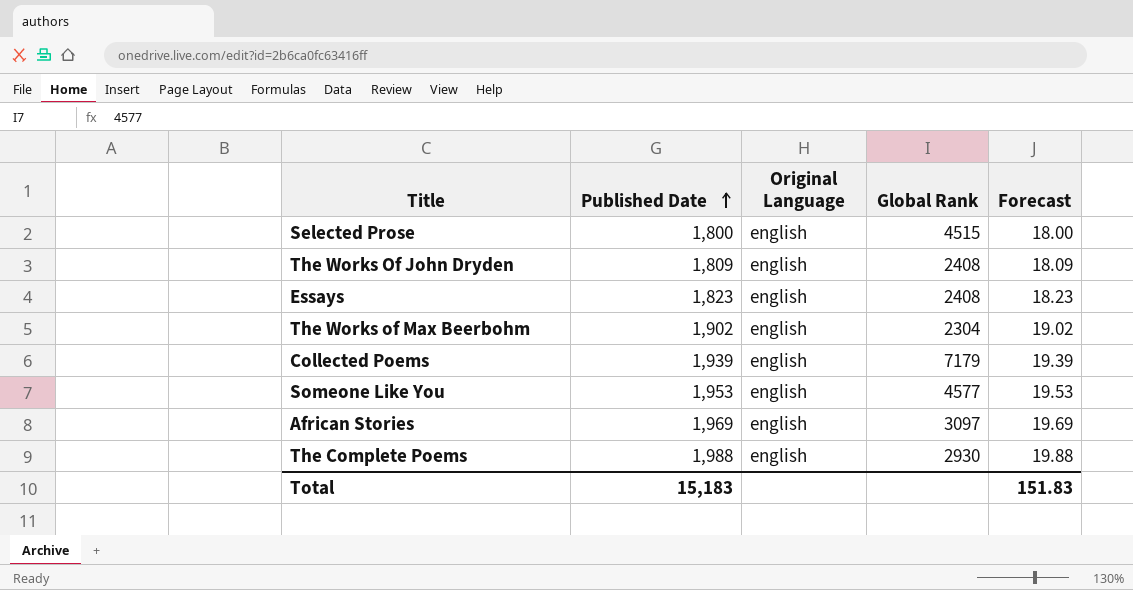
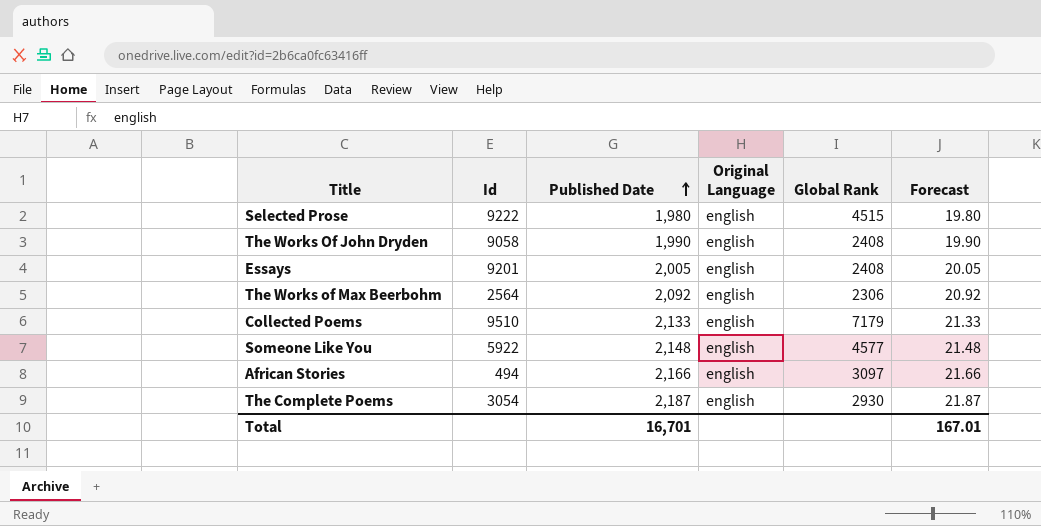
column Id | position: none -> 2
Selected Prose | Published Date: 1,800 -> 1,980
Selected Prose | Forecast: 18.00 -> 19.80
The Works Of John Dryden | Published Date: 1,809 -> 1,990
The Works Of John Dryden | Forecast: 18.09 -> 19.90
Essays | Published Date: 1,823 -> 2,005
Essays | Forecast: 18.23 -> 20.05
The Works of Max Beerbohm | Published Date: 1,902 -> 2,092
The Works of Max Beerbohm | Global Rank: 2304 -> 2306
The Works of Max Beerbohm | Forecast: 19.02 -> 20.92
Collected Poems | Published Date: 1,939 -> 2,133
Collected Poems | Forecast: 19.39 -> 21.33
Someone Like You | Published Date: 1,953 -> 2,148
Someone Like You | Forecast: 19.53 -> 21.48
African Stories | Published Date: 1,969 -> 2,166
African Stories | Forecast: 19.69 -> 21.66
The Complete Poems | Published Date: 1,988 -> 2,187
The Complete Poems | Forecast: 19.88 -> 21.87
Total | Published Date: 15,183 -> 16,701
Total | Forecast: 151.83 -> 167.01

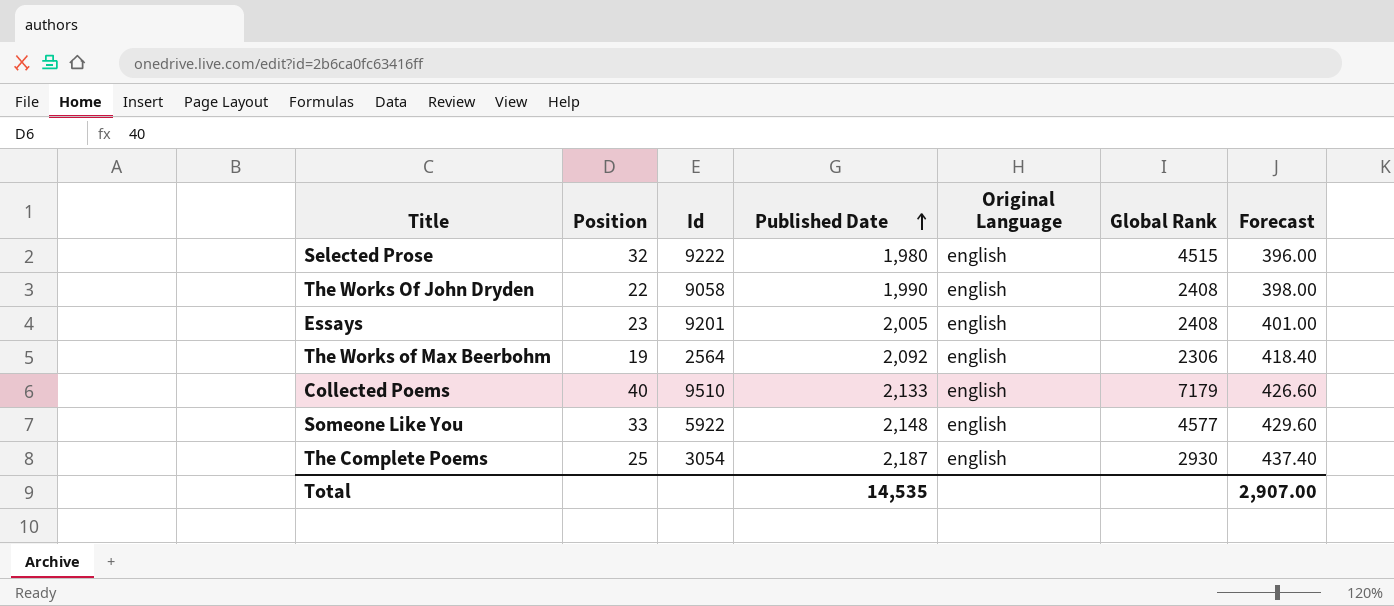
column Position | position: none -> 2
column Forecast | formula: [Published Date] * 0.01 -> [Published Date] * 0.2
row African Stories: 494 | 2,166 | english | 3097 | 21.66 -> none
Total | Published Date: 16,701 -> 14,535
Total | Forecast: 167.01 -> 2,907.00

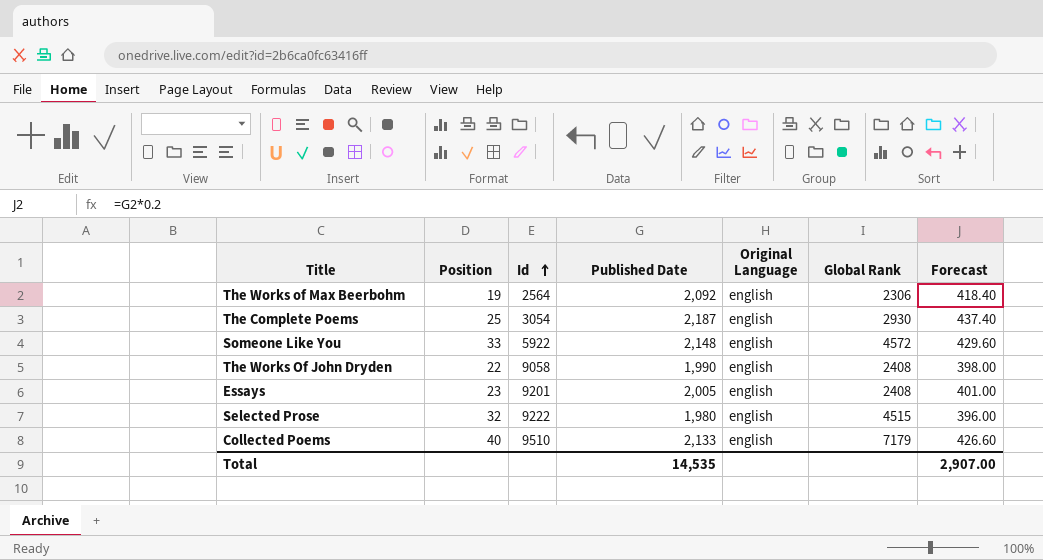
row order: Published Date ascending -> Id ascending
Someone Like You | Global Rank: 4577 -> 4572

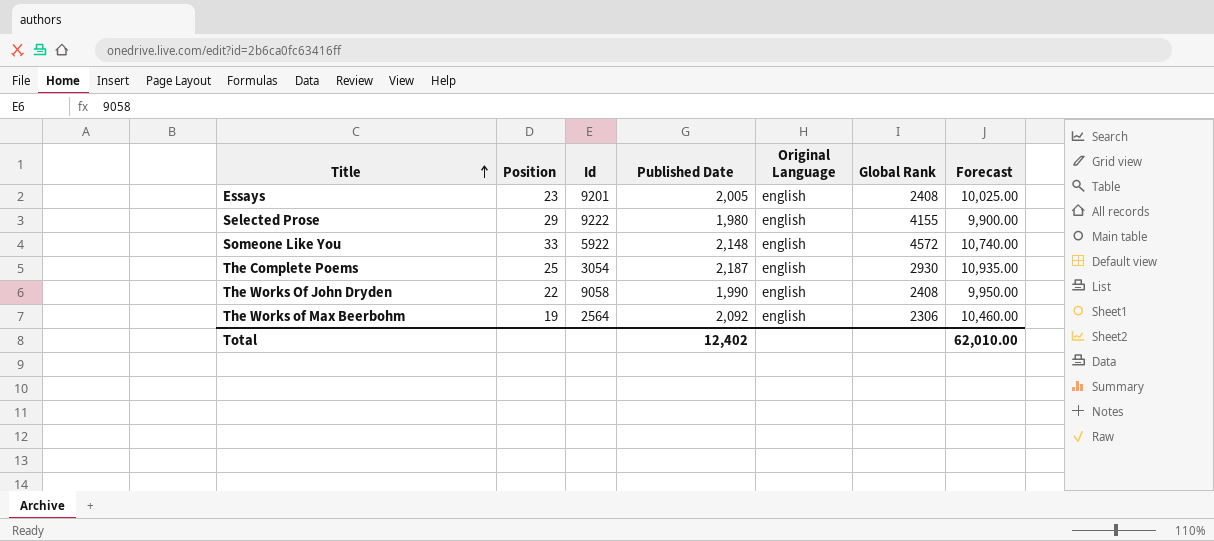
row order: Id ascending -> Title ascending
column Forecast | formula: [Published Date] * 0.2 -> [Published Date] * 5
row Collected Poems: 40 | 9510 | 2,133 | english | 7179 | 426.60 -> none
Selected Prose | Position: 32 -> 29
Selected Prose | Global Rank: 4515 -> 4155
Total | Published Date: 14,535 -> 12,402
Total | Forecast: 2,907.00 -> 62,010.00

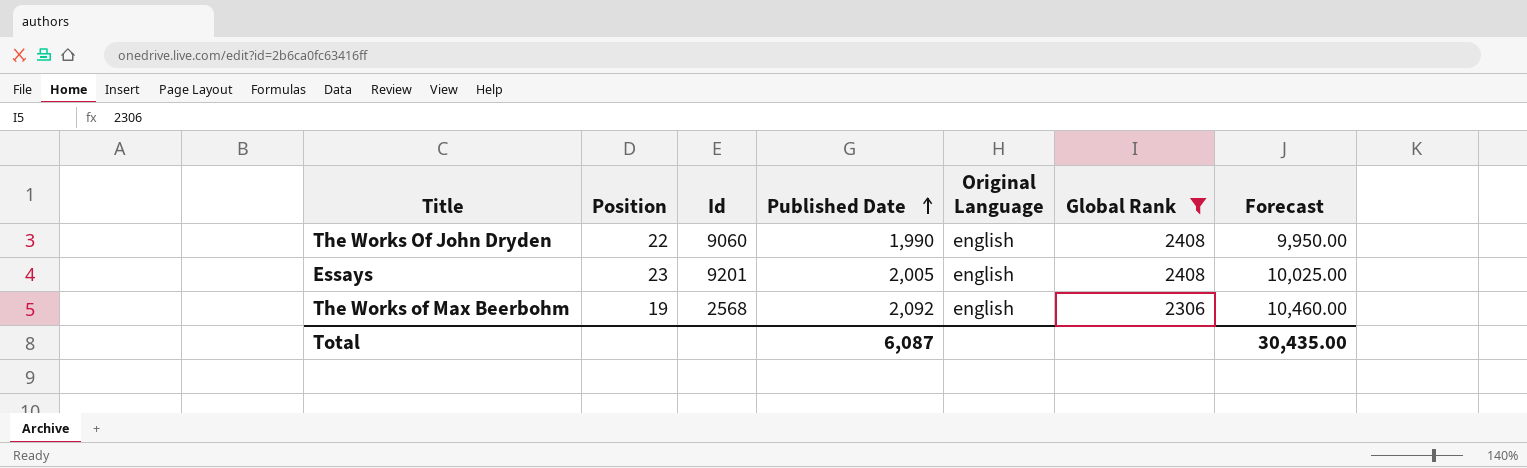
filter: none -> Global Rank <= 2408
row order: Title ascending -> Published Date ascending
The Works Of John Dryden | Id: 9058 -> 9060
The Works of Max Beerbohm | Id: 2564 -> 2568
Total | Published Date: 12,402 -> 6,087
Total | Forecast: 62,010.00 -> 30,435.00

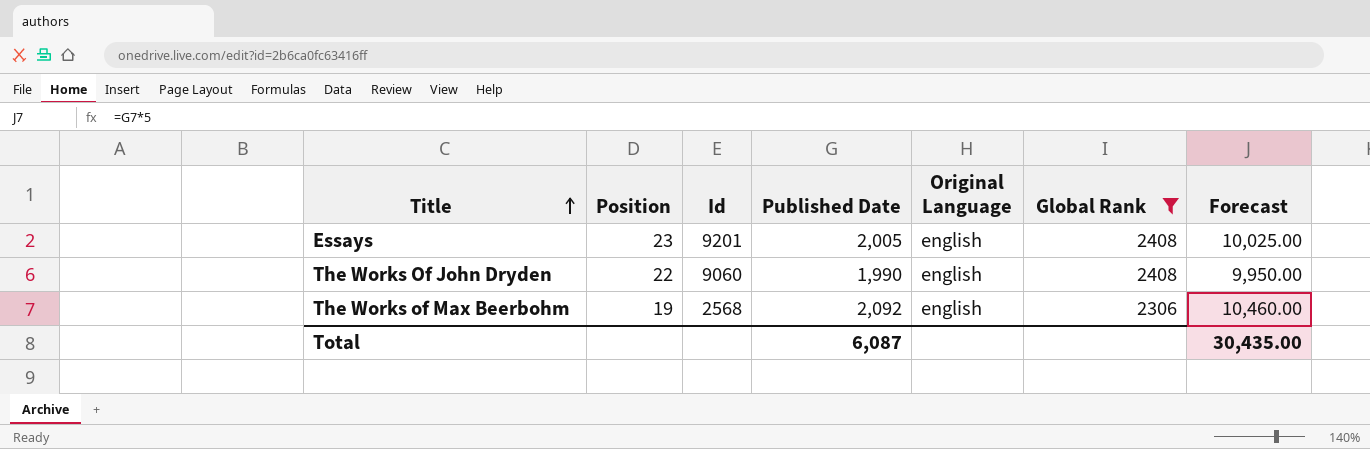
row order: Published Date ascending -> Title ascending

